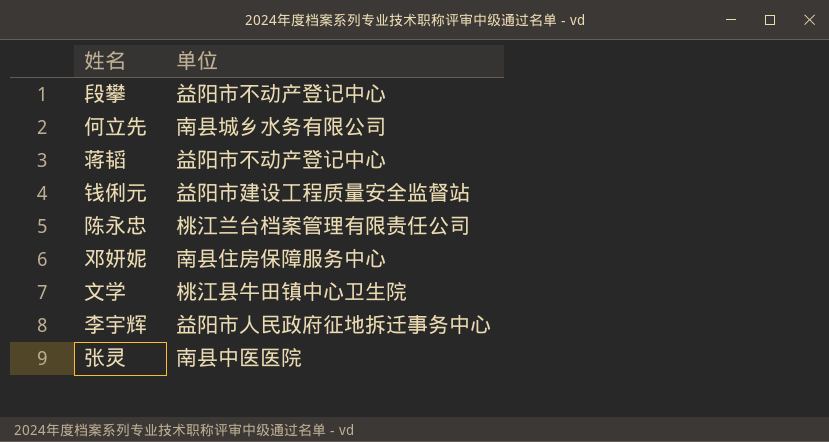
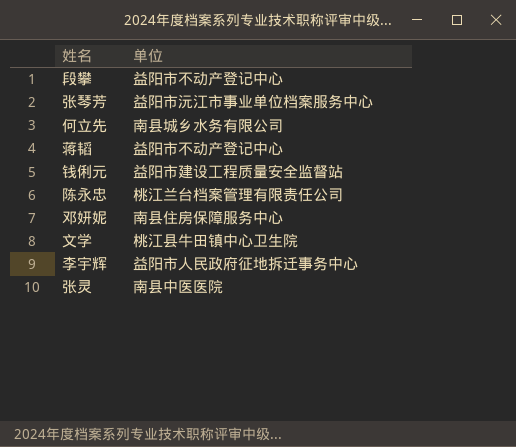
row 张琴芳: none -> 益阳市沅江市事业单位档案服务中心

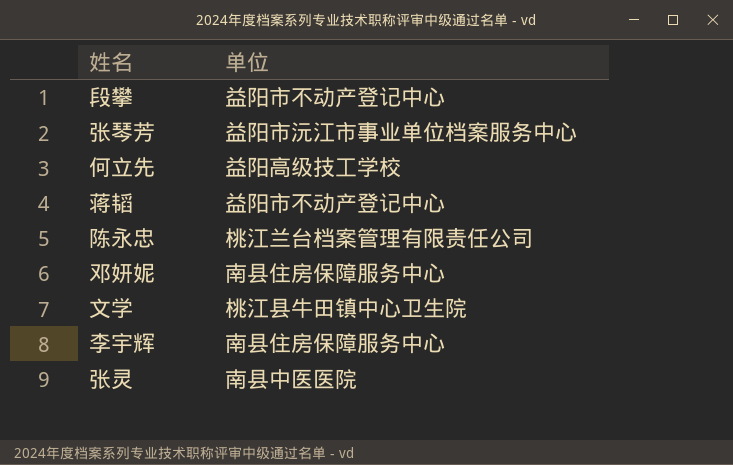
row 钱俐元: 益阳市建设工程质量安全监督站 -> none
何立先 | 单位: 南县城乡水务有限公司 -> 益阳高级技工学校
李宇辉 | 单位: 益阳市人民政府征地拆迁事务中心 -> 南县住房保障服务中心

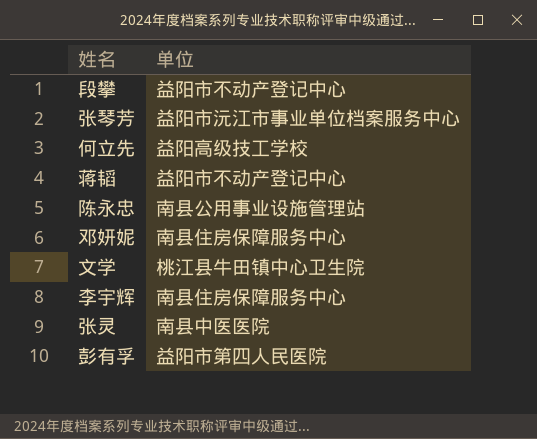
陈永忠 | 单位: 桃江兰台档案管理有限责任公司 -> 南县公用事业设施管理站
row 彭有孚: none -> 益阳市第四人民医院

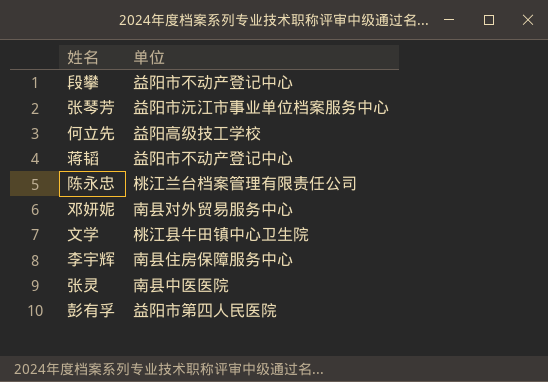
陈永忠 | 单位: 南县公用事业设施管理站 -> 桃江兰台档案管理有限责任公司
邓妍妮 | 单位: 南县住房保障服务中心 -> 南县对外贸易服务中心

